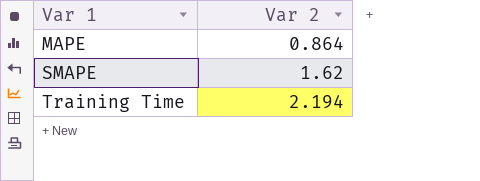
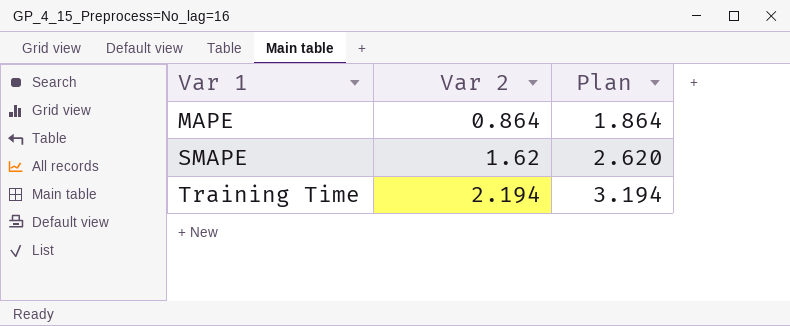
column Plan | formula: none -> [Var 2] + 1

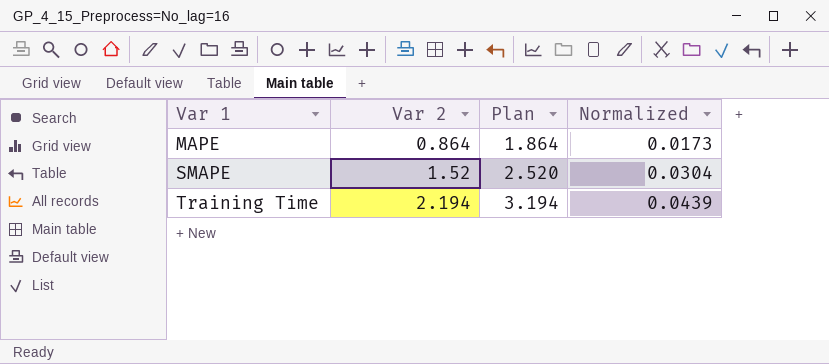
column Normalized | formula: none -> [Var 2] * 0.02
SMAPE | Var 2: 1.62 -> 1.52
SMAPE | Plan: 2.620 -> 2.520

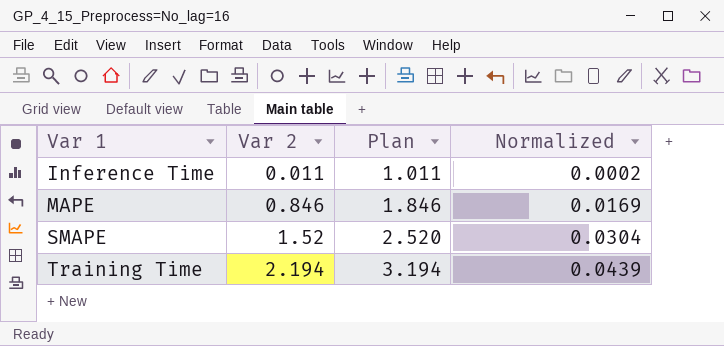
row Inference Time: none -> 0.011 | 1.011 | 0.0002
MAPE | Var 2: 0.864 -> 0.846
MAPE | Plan: 1.864 -> 1.846
MAPE | Normalized: 0.0173 -> 0.0169

